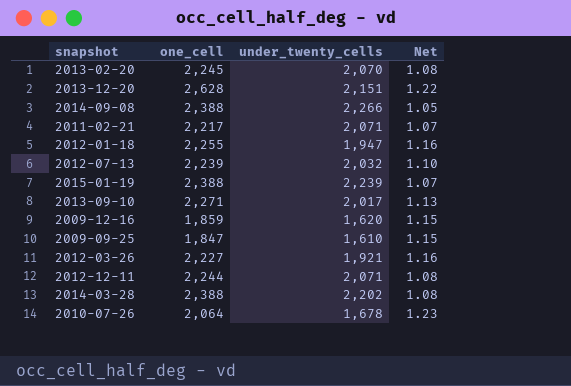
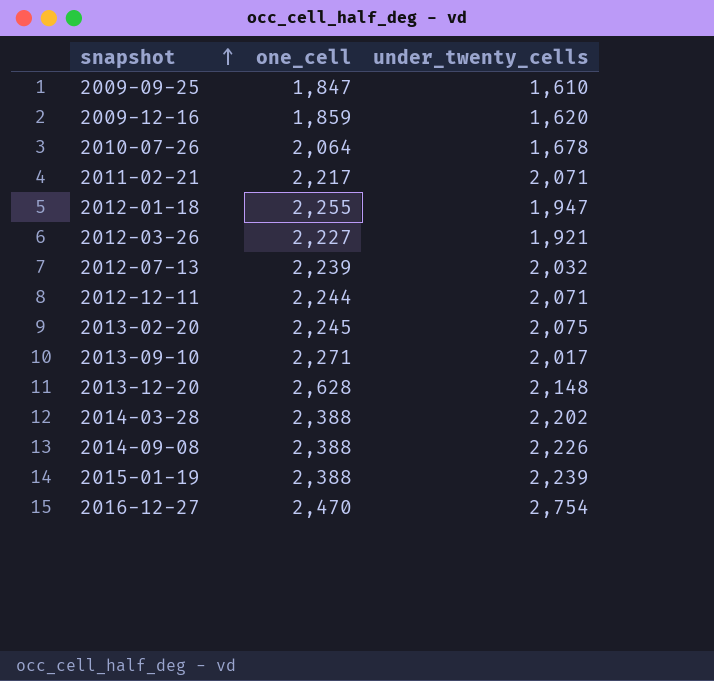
row order: none -> snapshot ascending
column Net | formula: [one_cell] / [under_twenty_cells] -> none
2013-02-20 | under_twenty_cells: 2,070 -> 2,075
2013-12-20 | under_twenty_cells: 2,151 -> 2,148
2014-09-08 | under_twenty_cells: 2,266 -> 2,226
row 2016-12-27: none -> 2,470 | 2,754

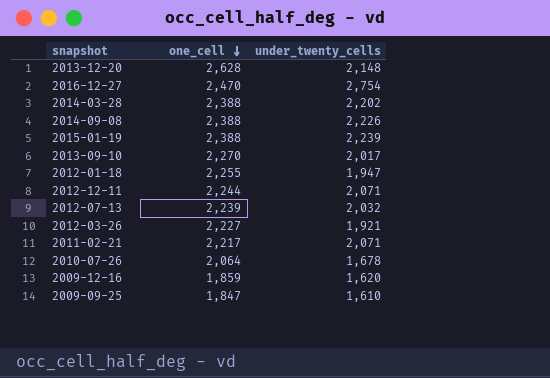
row order: snapshot ascending -> one_cell descending
row 2013-02-20: 2,245 | 2,075 -> none
2013-09-10 | one_cell: 2,271 -> 2,270

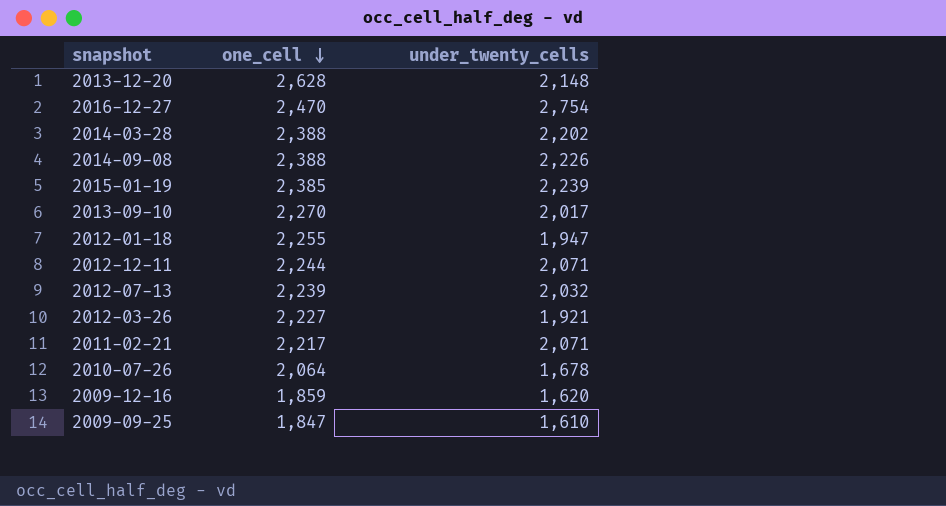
2015-01-19 | one_cell: 2,388 -> 2,385

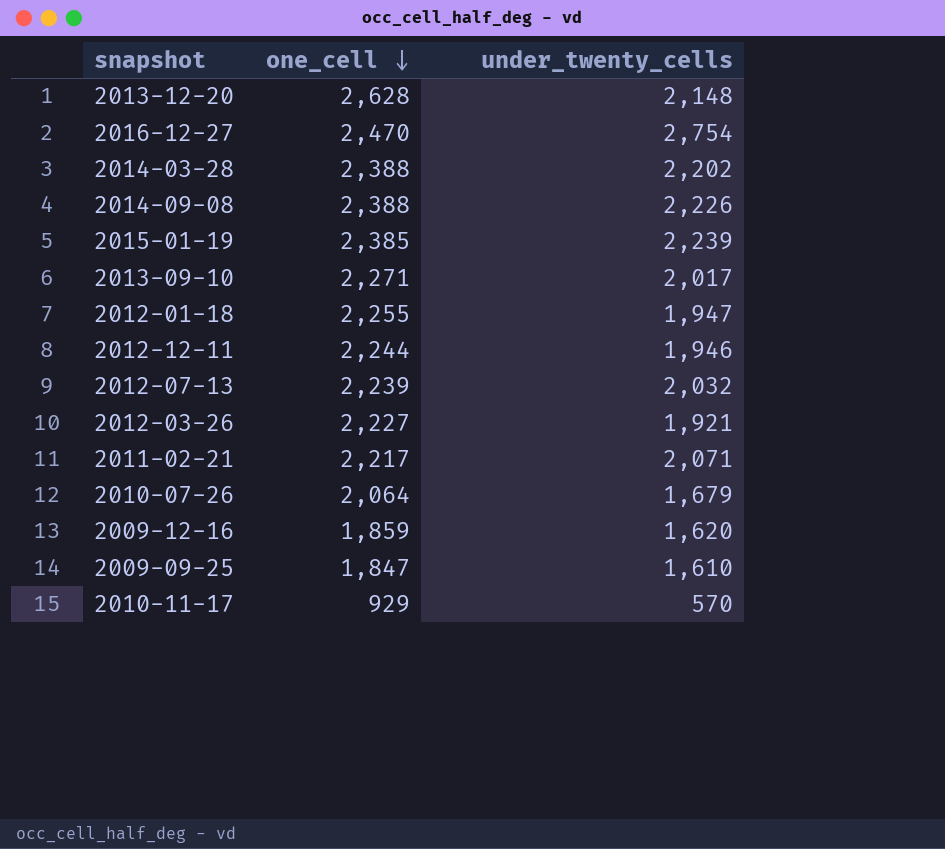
2013-09-10 | one_cell: 2,270 -> 2,271
2012-12-11 | under_twenty_cells: 2,071 -> 1,946
2010-07-26 | under_twenty_cells: 1,678 -> 1,679
row 2010-11-17: none -> 929 | 570

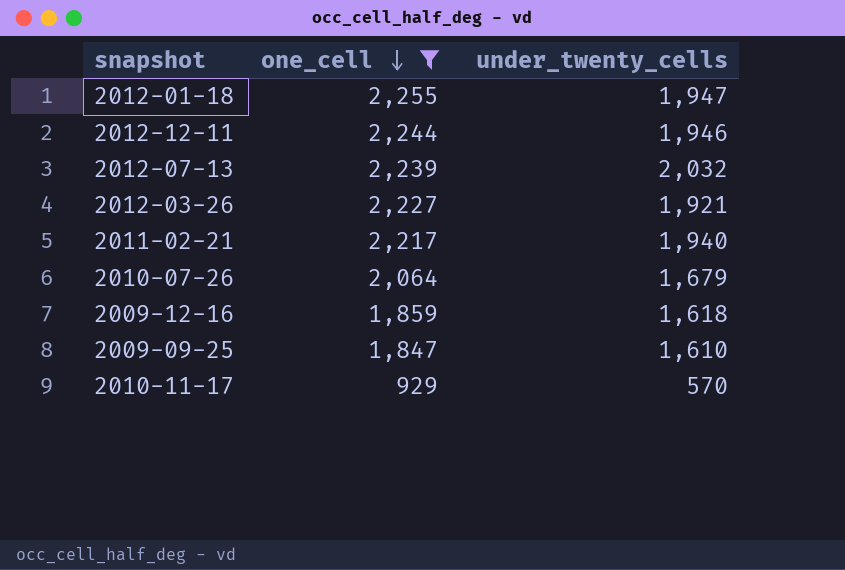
filter: none -> one_cell <= 2,255
2011-02-21 | under_twenty_cells: 2,071 -> 1,940
2009-12-16 | under_twenty_cells: 1,620 -> 1,618

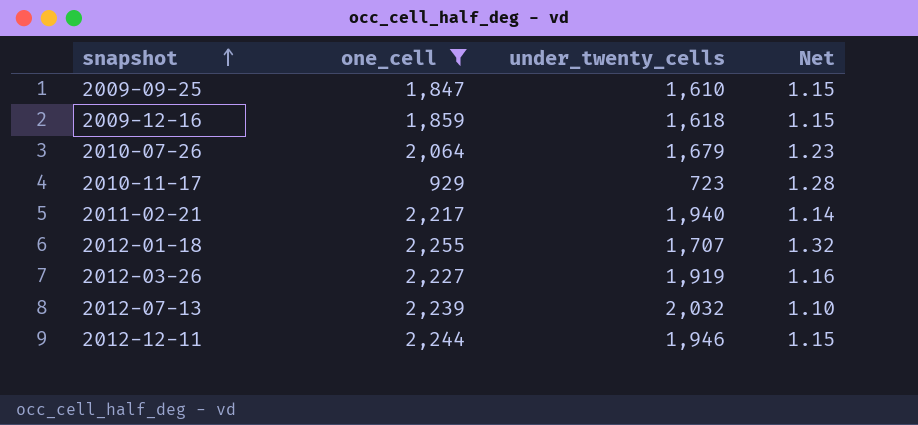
row order: one_cell descending -> snapshot ascending
column Net | formula: none -> [one_cell] / [under_twenty_cells]
2010-11-17 | under_twenty_cells: 570 -> 723
2012-01-18 | under_twenty_cells: 1,947 -> 1,707
2012-03-26 | under_twenty_cells: 1,921 -> 1,919

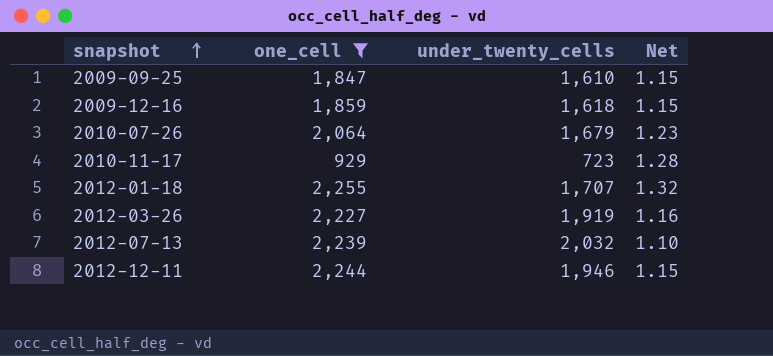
row 2011-02-21: 2,217 | 1,940 | 1.14 -> none

